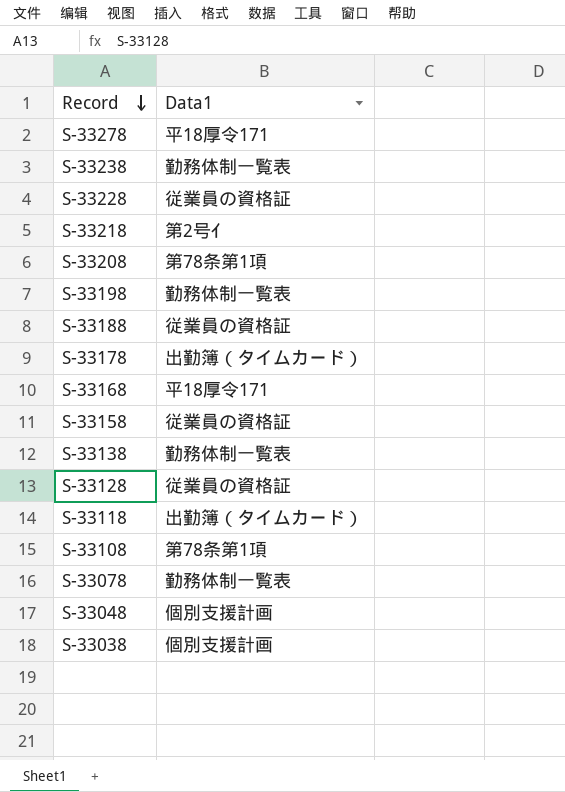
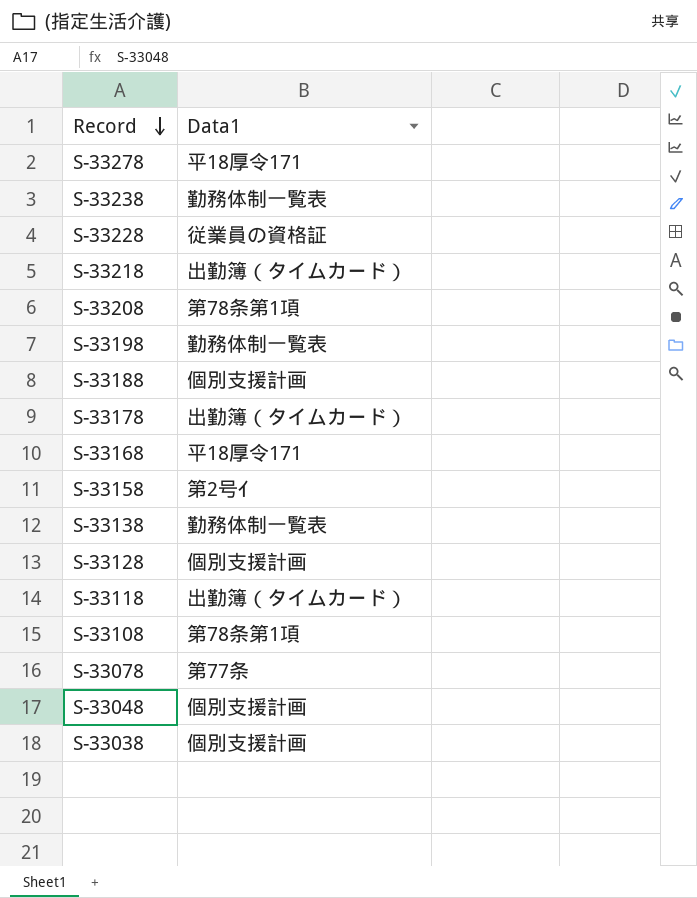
S-33218 | Data1: 第2号ｲ -> 出勤簿（タイムカード）
S-33188 | Data1: 従業員の資格証 -> 個別支援計画
S-33158 | Data1: 従業員の資格証 -> 第2号ｲ
S-33128 | Data1: 従業員の資格証 -> 個別支援計画
S-33078 | Data1: 勤務体制一覧表 -> 第77条

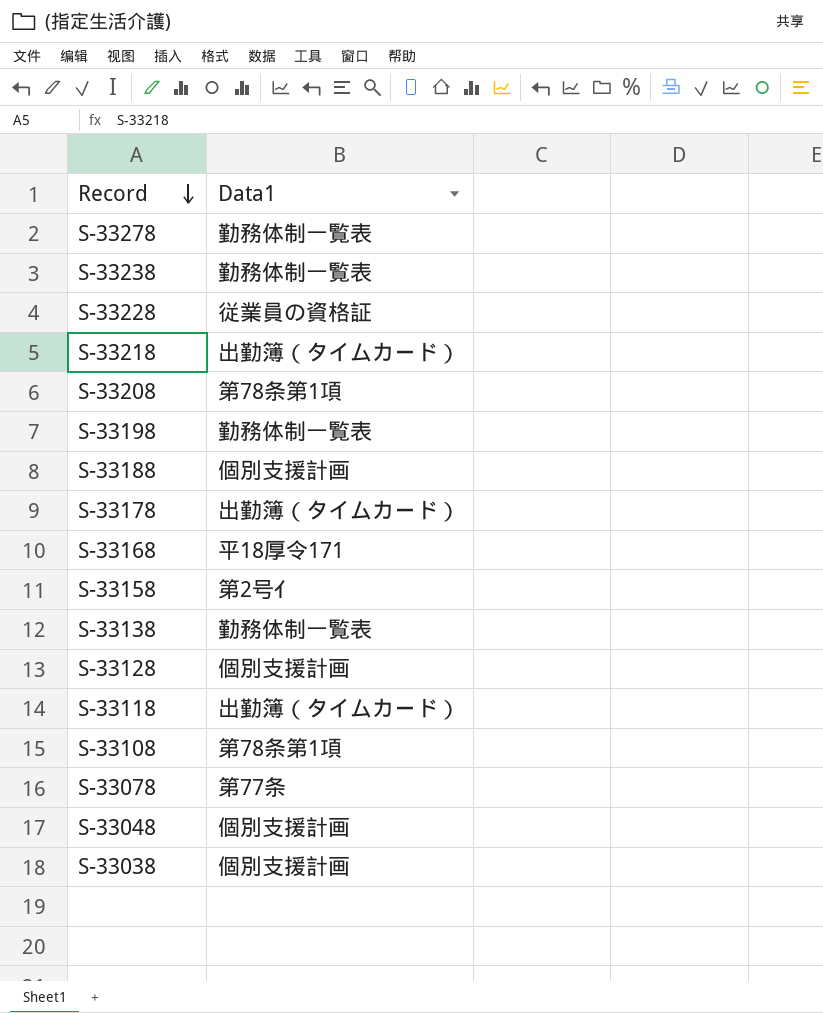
S-33278 | Data1: 平18厚令171 -> 勤務体制一覧表

